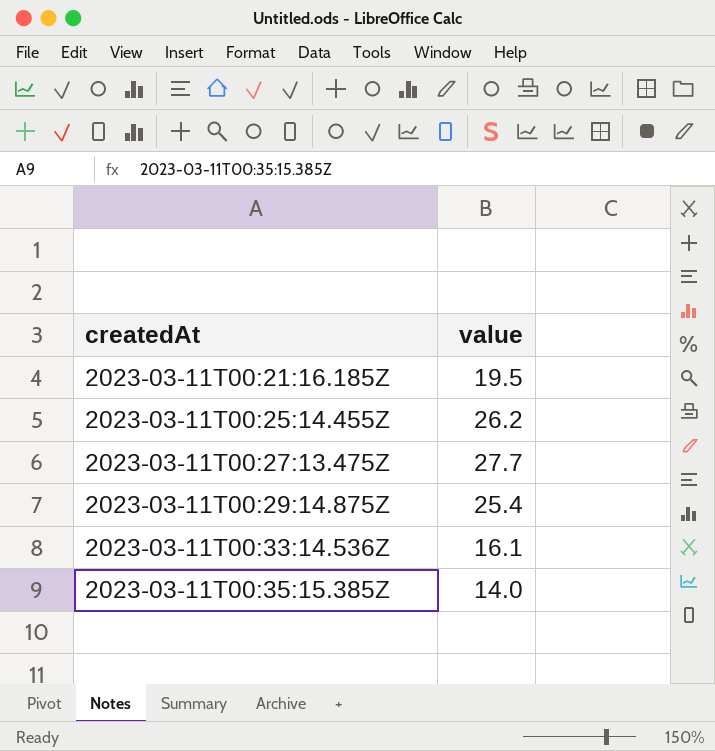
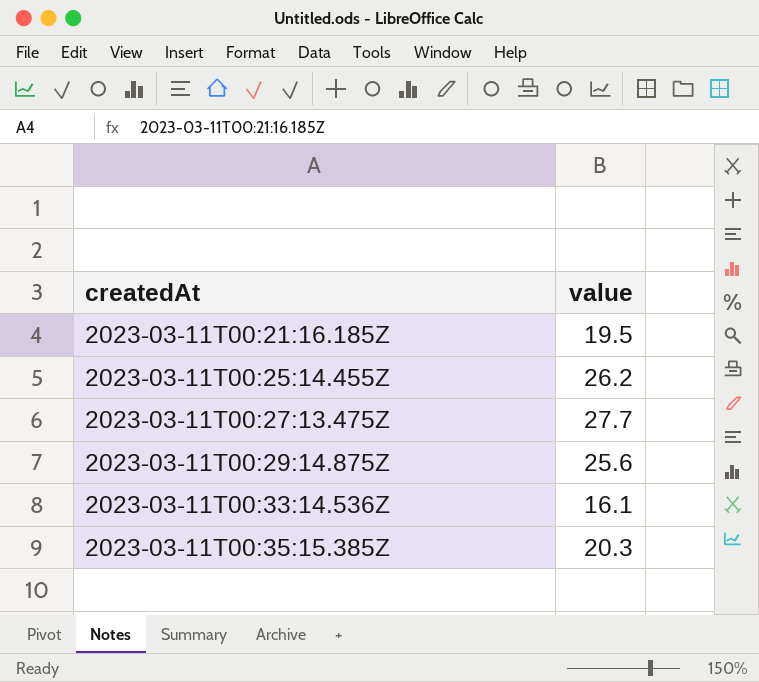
2023-03-11T00:29:14.875Z | value: 25.4 -> 25.6
2023-03-11T00:35:15.385Z | value: 14.0 -> 20.3

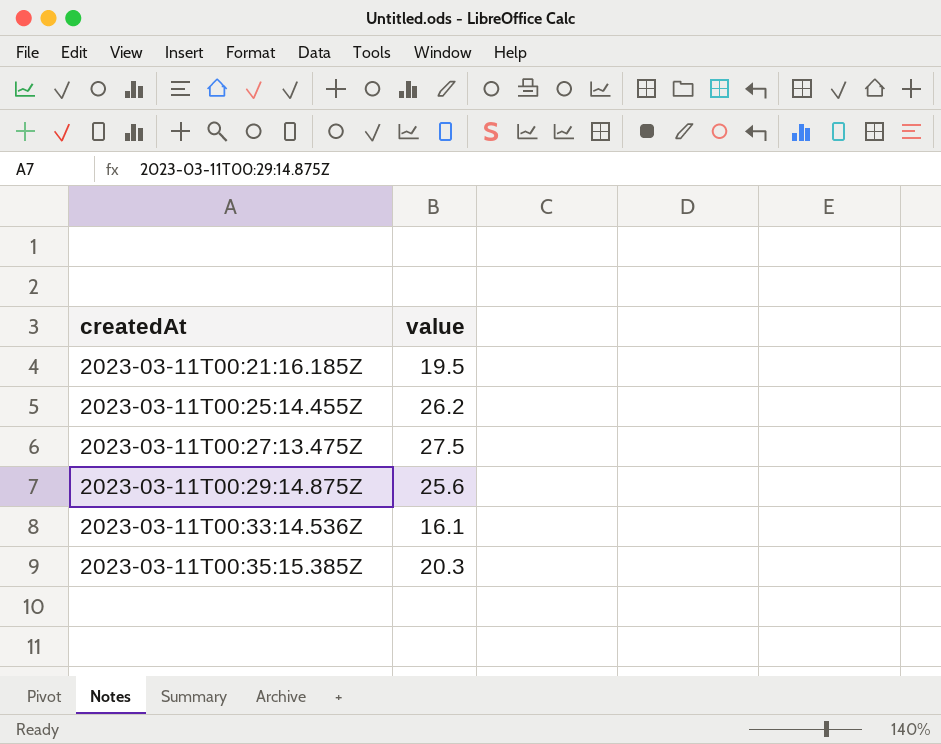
2023-03-11T00:27:13.475Z | value: 27.7 -> 27.5

